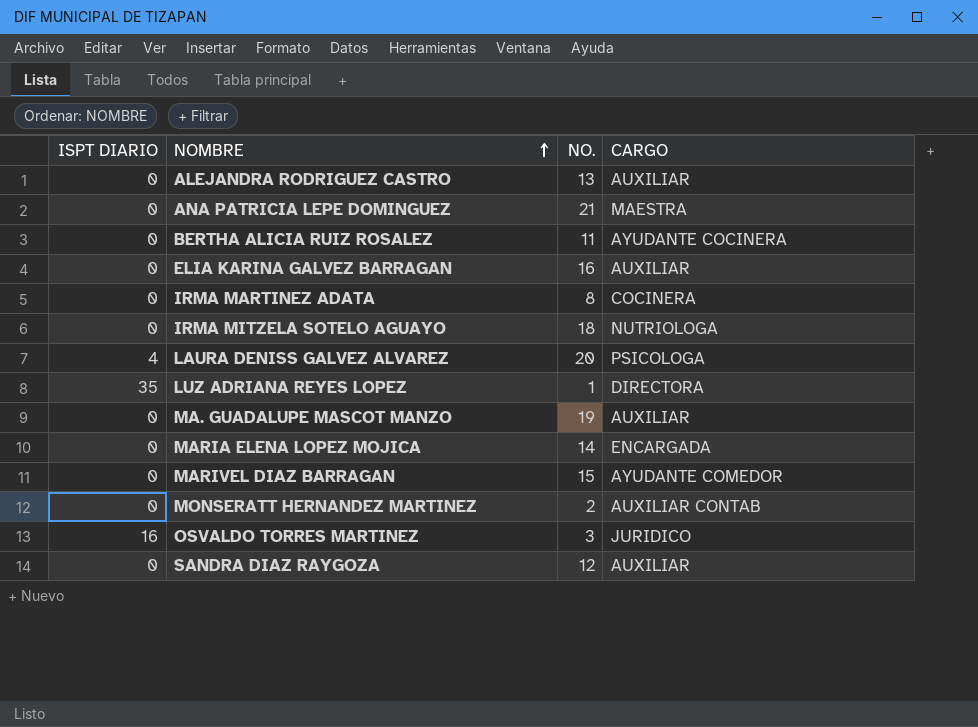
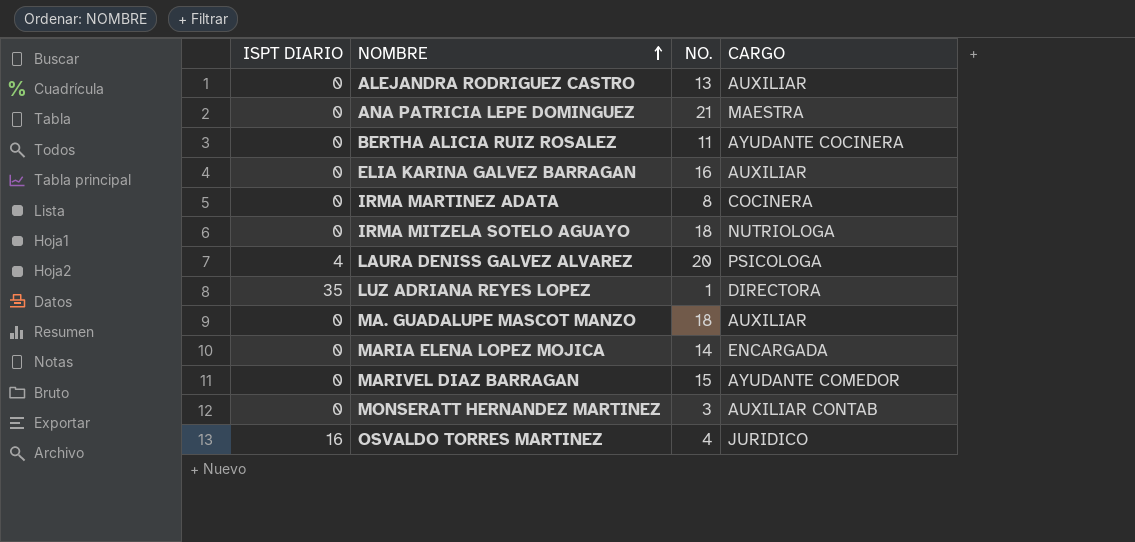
row SANDRA DIAZ RAYGOZA: 0 | 12 | AUXILIAR -> none
MA. GUADALUPE MASCOT MANZO | NO.: 19 -> 18
MONSERATT HERNANDEZ MARTINEZ | NO.: 2 -> 3
OSVALDO TORRES MARTINEZ | NO.: 3 -> 4

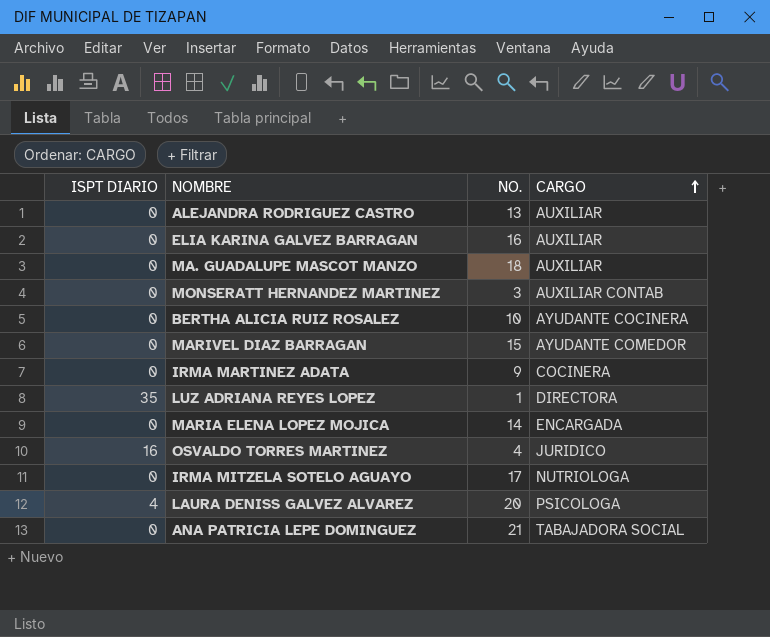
row order: NOMBRE ascending -> CARGO ascending
BERTHA ALICIA RUIZ ROSALEZ | NO.: 11 -> 10
IRMA MARTINEZ ADATA | NO.: 8 -> 9
IRMA MITZELA SOTELO AGUAYO | NO.: 18 -> 17
ANA PATRICIA LEPE DOMINGUEZ | CARGO: MAESTRA -> TABAJADORA SOCIAL

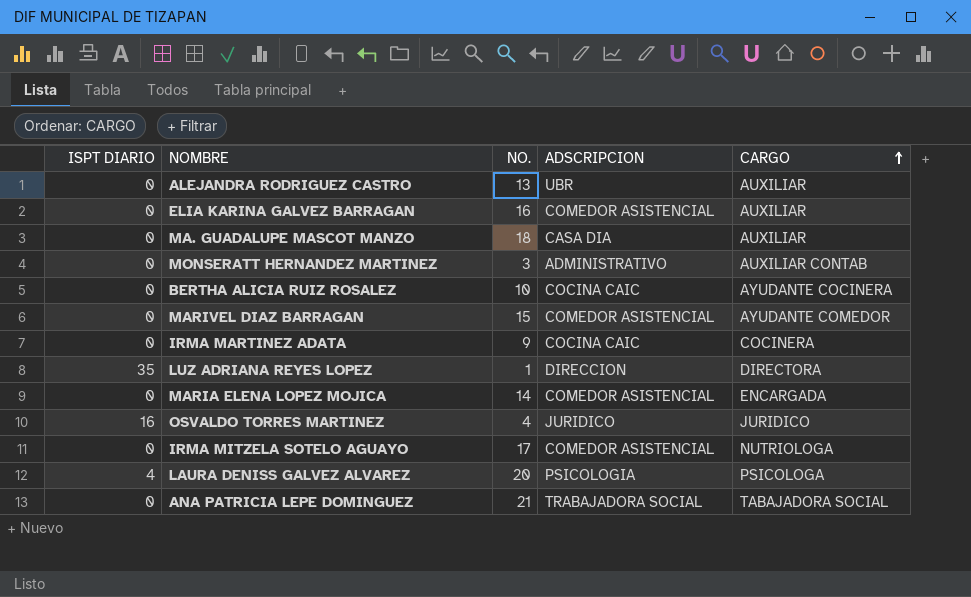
column ADSCRIPCION | position: none -> 4

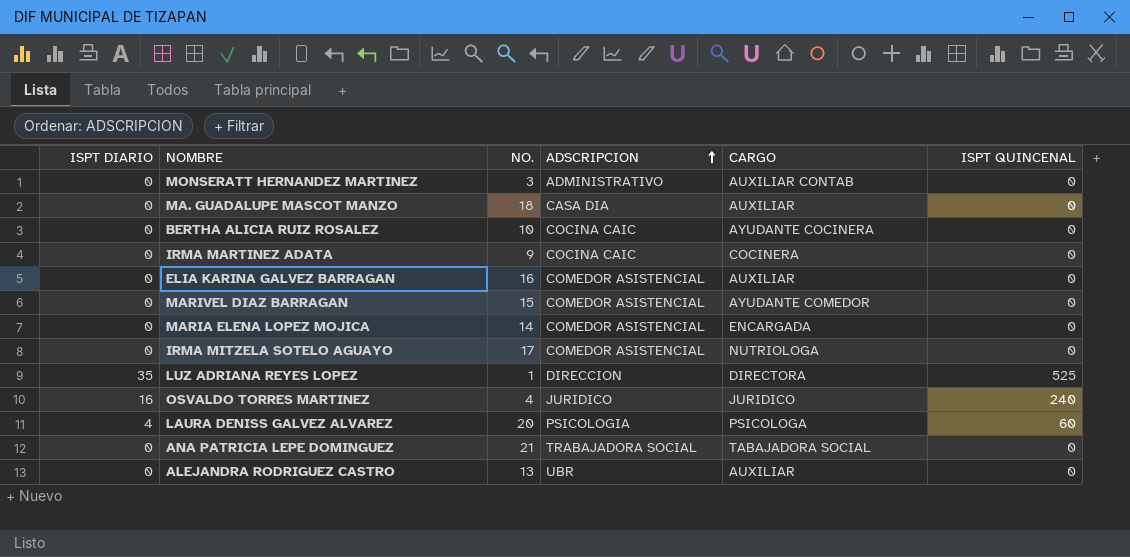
row order: CARGO ascending -> ADSCRIPCION ascending
column ISPT QUINCENAL | position: none -> 6

